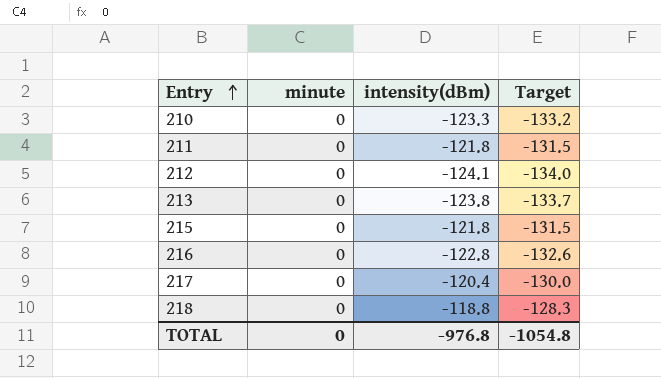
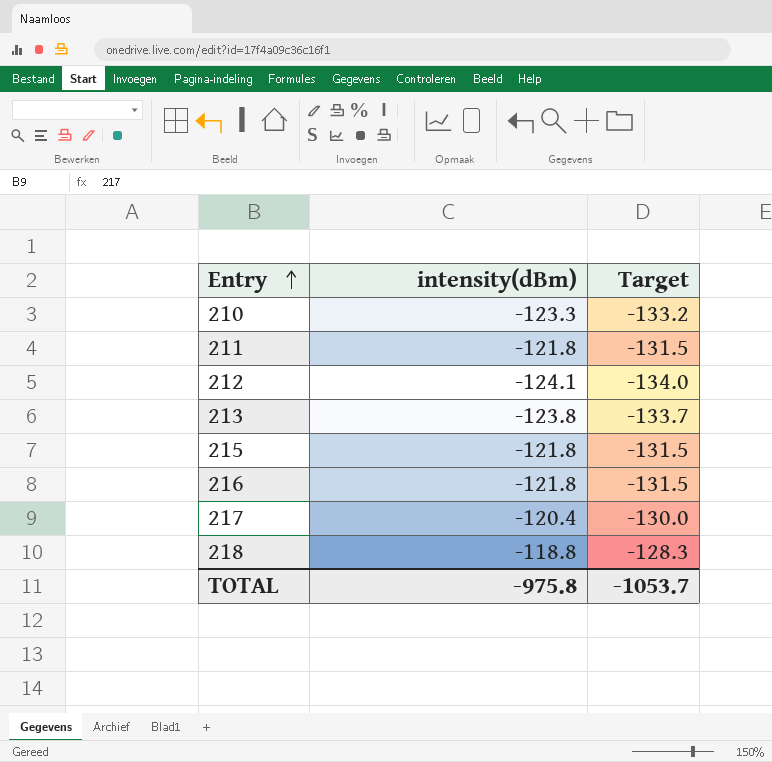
column minute | position: 2 -> none
216 | intensity(dBm): -122.8 -> -121.8
216 | Target: -132.6 -> -131.5
TOTAL | intensity(dBm): -976.8 -> -975.8
TOTAL | Target: -1054.8 -> -1053.7

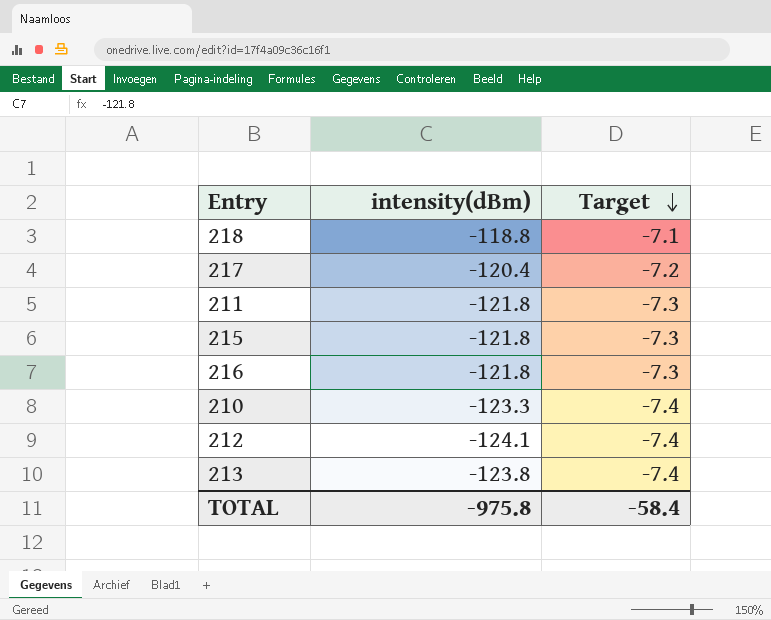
row order: Entry ascending -> Target descending
column Target | formula: [intensity(dBm)] * 1.08 -> [intensity(dBm)] * 0.06
TOTAL | Target: -1053.7 -> -58.4

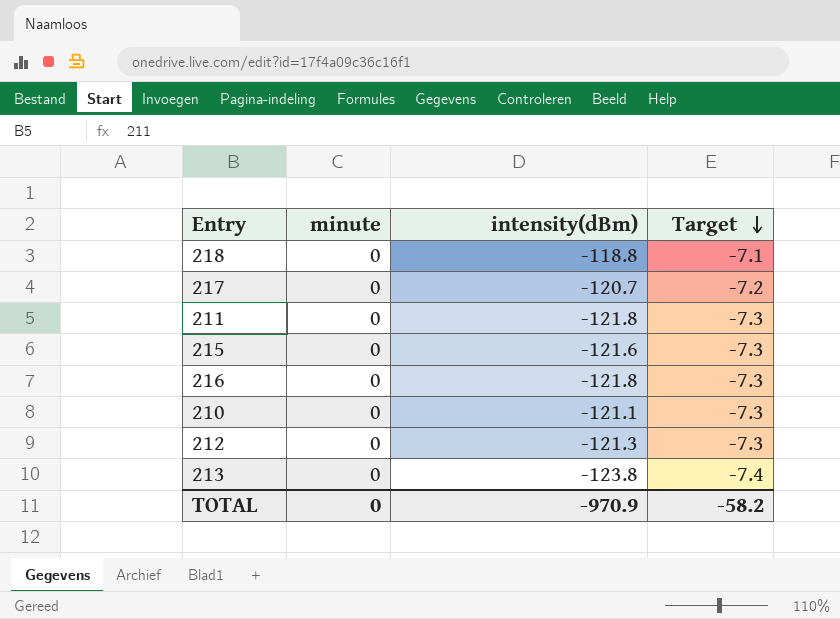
column minute | position: none -> 2
217 | intensity(dBm): -120.4 -> -120.7
215 | intensity(dBm): -121.8 -> -121.6
210 | intensity(dBm): -123.3 -> -121.1
210 | Target: -7.4 -> -7.3
212 | intensity(dBm): -124.1 -> -121.3
212 | Target: -7.4 -> -7.3
TOTAL | intensity(dBm): -975.8 -> -970.9
TOTAL | Target: -58.4 -> -58.2

